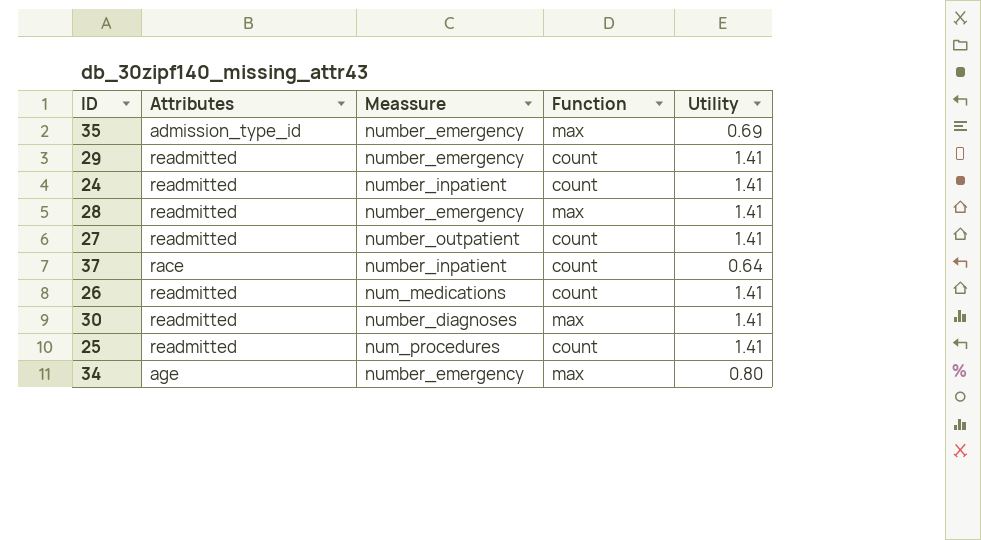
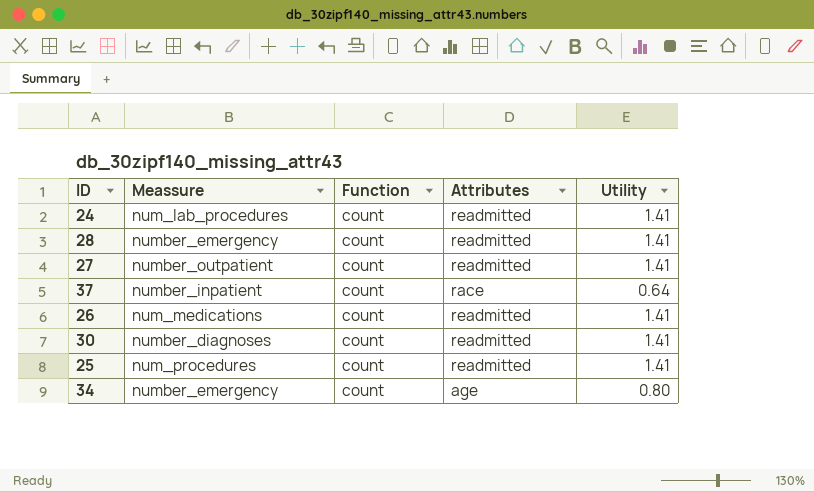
column Attributes | position: 2 -> 4
row 35: admission_type_id | number_emergency | max | 0.69 -> none
row 29: readmitted | number_emergency | count | 1.41 -> none
24 | Meassure: number_inpatient -> num_lab_procedures
28 | Function: max -> count
30 | Function: max -> count
34 | Function: max -> count

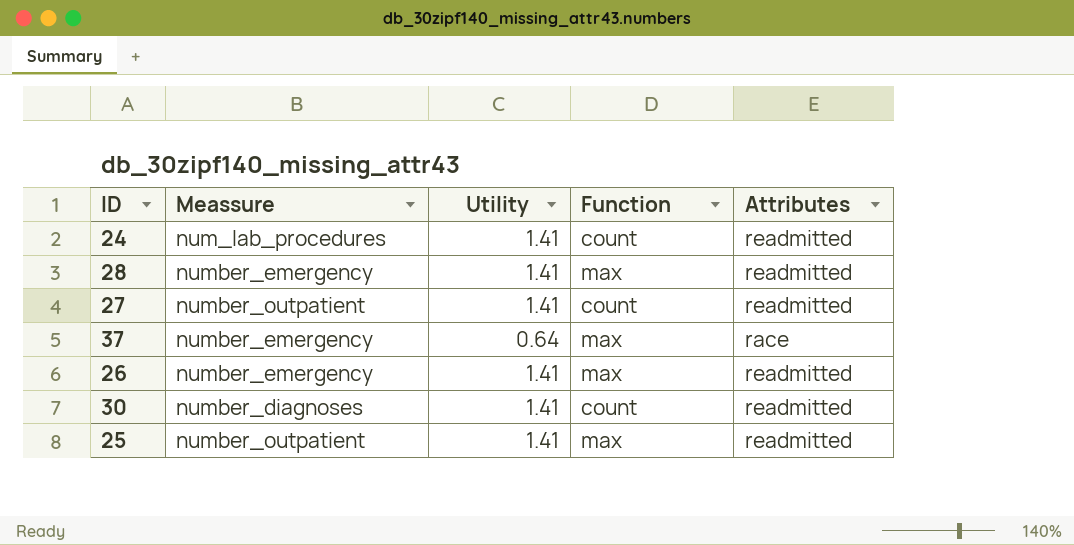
column Utility | position: 5 -> 3
row 34: number_emergency | count | age | 0.80 -> none
28 | Function: count -> max
37 | Meassure: number_inpatient -> number_emergency
37 | Function: count -> max
26 | Meassure: num_medications -> number_emergency
26 | Function: count -> max
25 | Meassure: num_procedures -> number_outpatient
25 | Function: count -> max

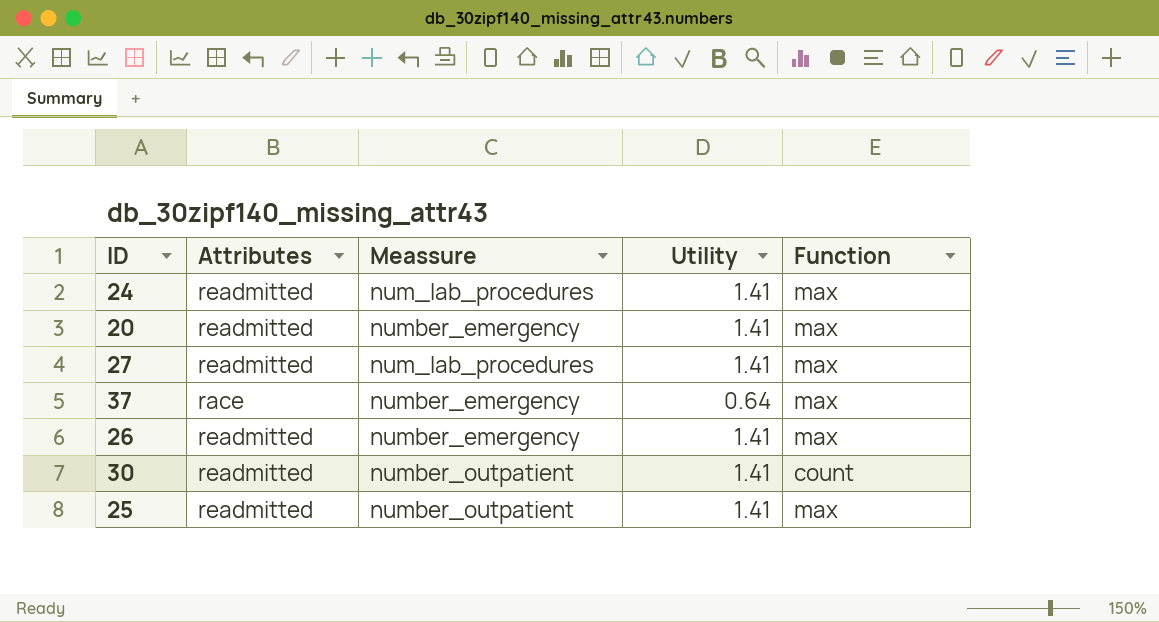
column Attributes | position: 5 -> 2
row 28: number_emergency | 1.41 | max | readmitted -> none
24 | Function: count -> max
row 20: none -> readmitted | number_emergency | 1.41 | max
27 | Meassure: number_outpatient -> num_lab_procedures
27 | Function: count -> max
30 | Meassure: number_diagnoses -> number_outpatient

